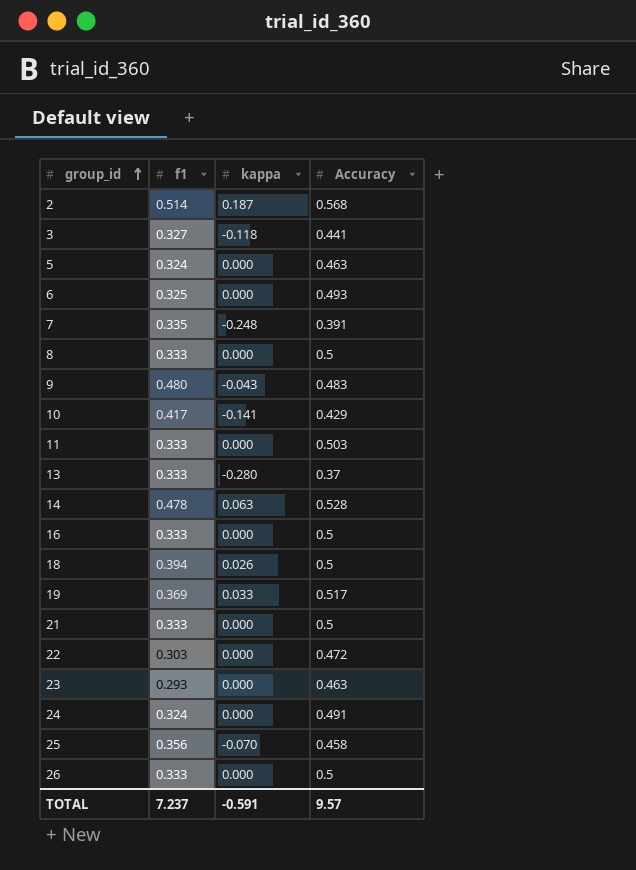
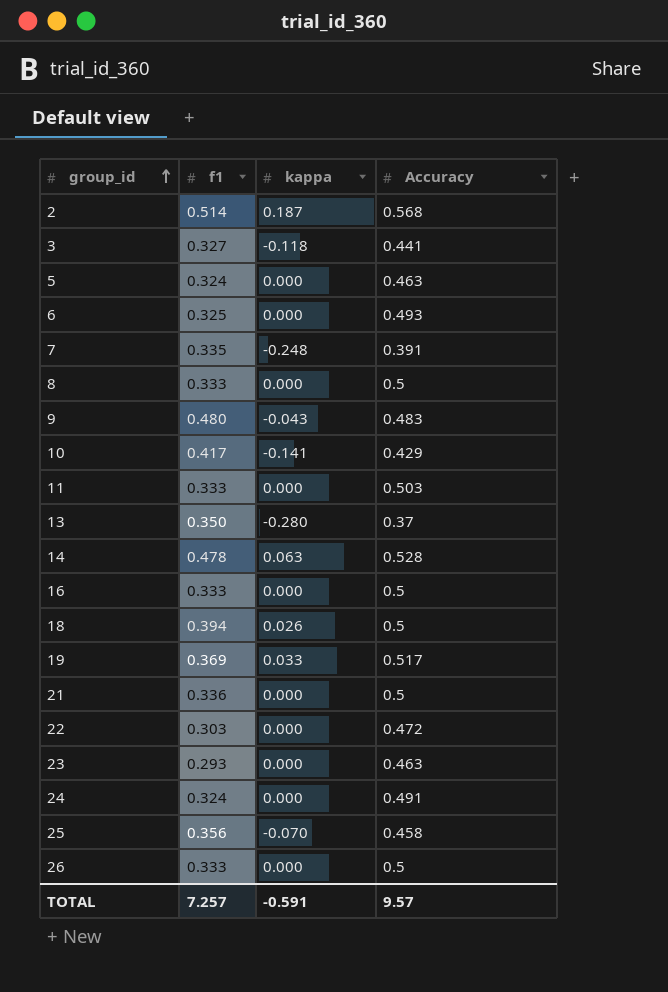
13 | f1: 0.333 -> 0.350
21 | f1: 0.333 -> 0.336
TOTAL | f1: 7.237 -> 7.257

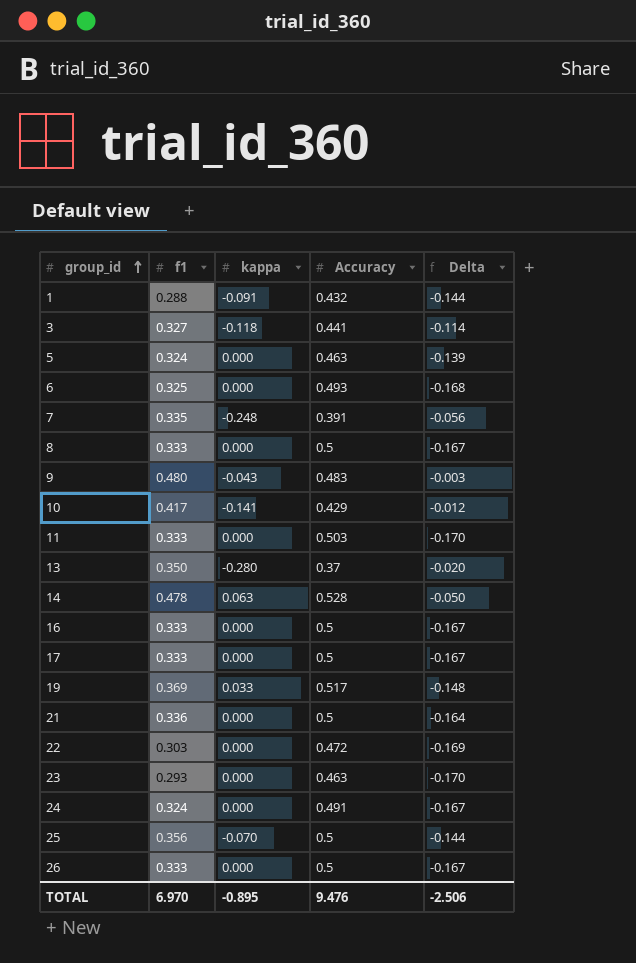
column Delta | formula: none -> [f1] - [Accuracy]
row 2: 0.514 | 0.187 | 0.568 -> none
row 18: 0.394 | 0.026 | 0.5 -> none
row 1: none -> 0.288 | -0.091 | 0.432 | -0.144
row 17: none -> 0.333 | 0.000 | 0.5 | -0.167
25 | Accuracy: 0.458 -> 0.5
TOTAL | f1: 7.257 -> 6.970
TOTAL | kappa: -0.591 -> -0.895
TOTAL | Accuracy: 9.57 -> 9.476

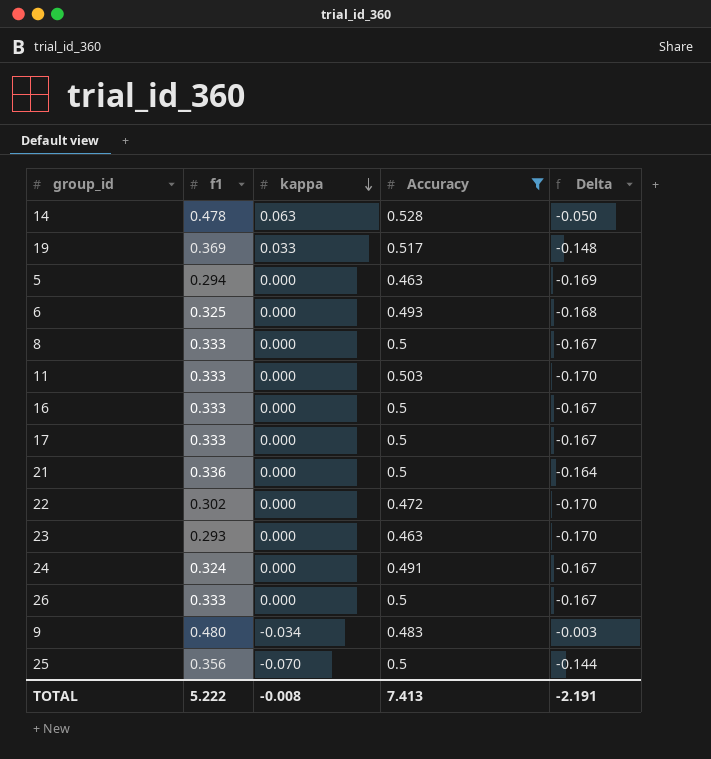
filter: none -> Accuracy >= 0.463
row order: group_id ascending -> kappa descending
5 | f1: 0.324 -> 0.294
5 | Delta: -0.139 -> -0.169
22 | f1: 0.303 -> 0.302
22 | Delta: -0.169 -> -0.170
9 | kappa: -0.043 -> -0.034
TOTAL | f1: 6.970 -> 5.222
TOTAL | kappa: -0.895 -> -0.008
TOTAL | Accuracy: 9.476 -> 7.413
TOTAL | Delta: -2.506 -> -2.191

